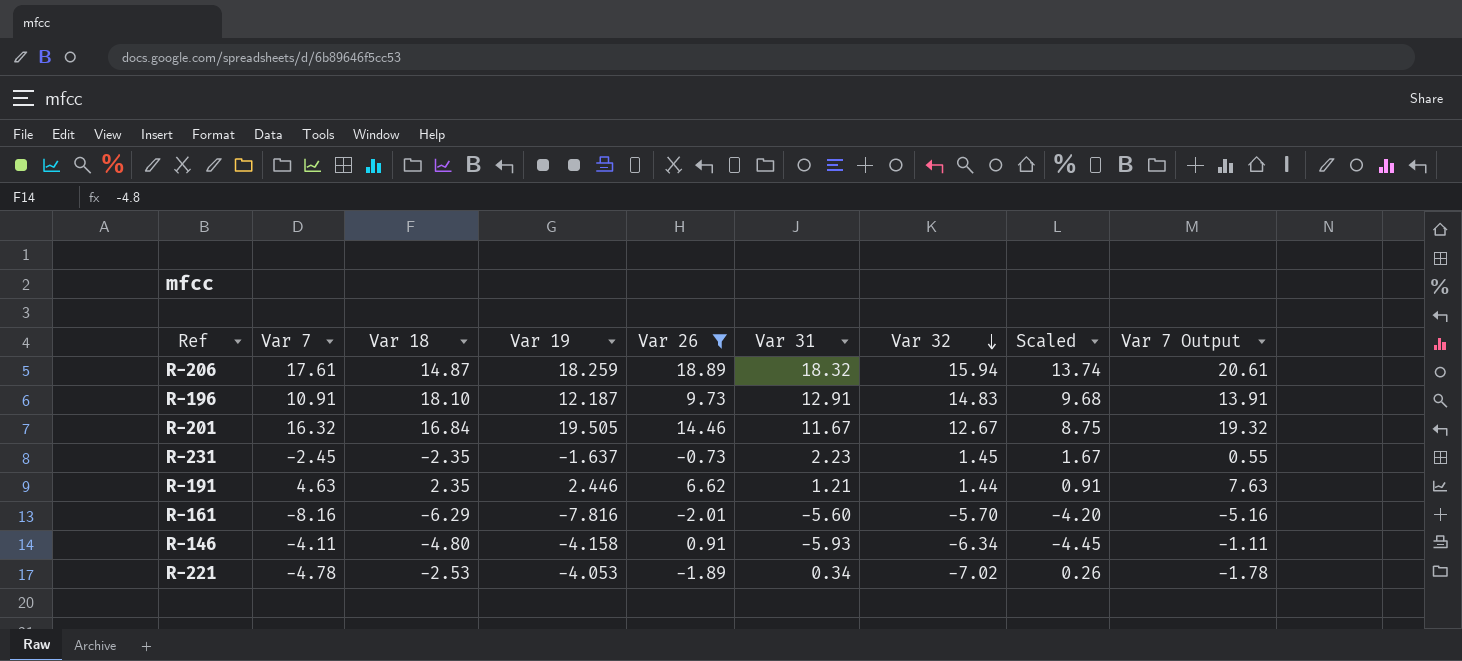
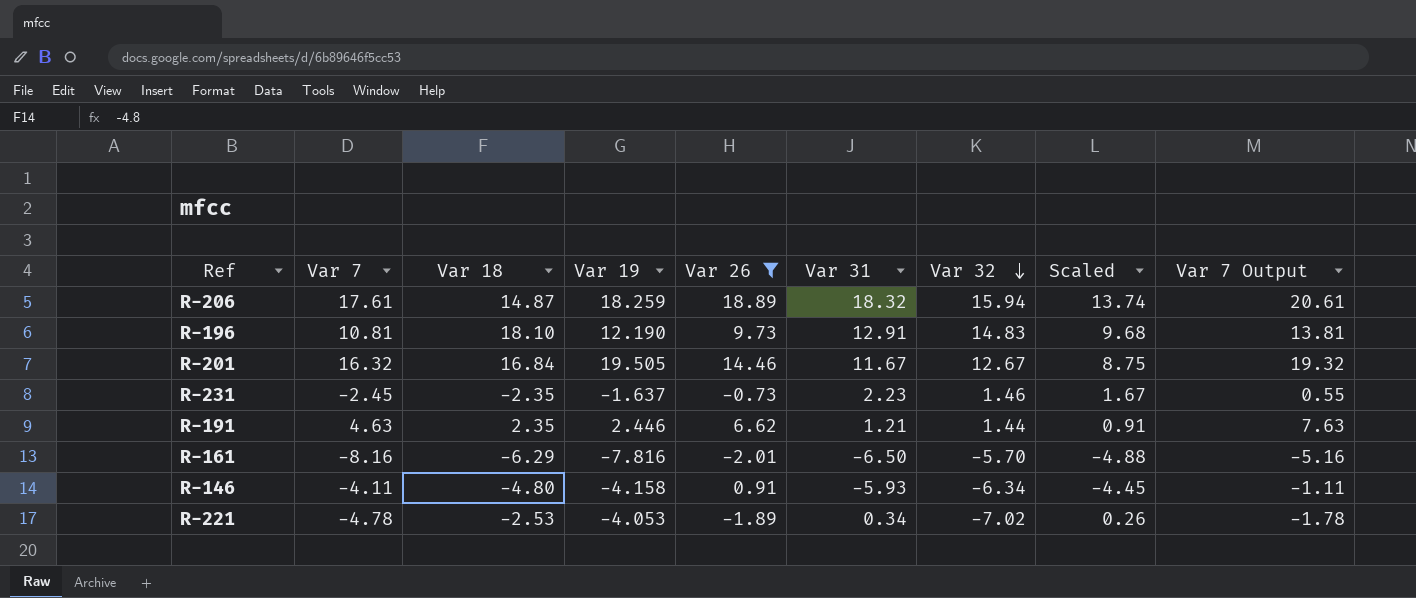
R-196 | Var 7: 10.91 -> 10.81
R-196 | Var 19: 12.187 -> 12.190
R-196 | Var 7 Output: 13.91 -> 13.81
R-231 | Var 32: 1.45 -> 1.46
R-161 | Var 31: -5.60 -> -6.50
R-161 | Scaled: -4.20 -> -4.88

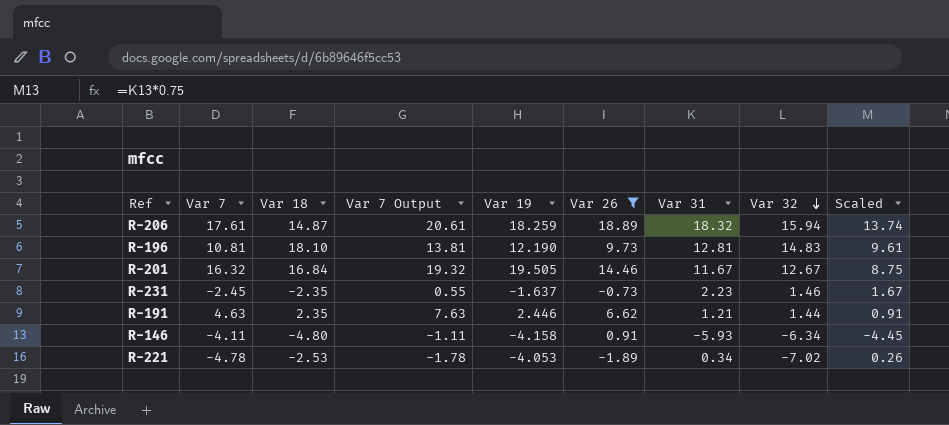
column Var 7 Output | position: 9 -> 4
row R-161: -8.16 | -6.29 | -7.816 | -2.01 | -6.50 | -5.70 | -4.88 | -5.16 -> none
R-196 | Var 31: 12.91 -> 12.81
R-196 | Scaled: 9.68 -> 9.61

